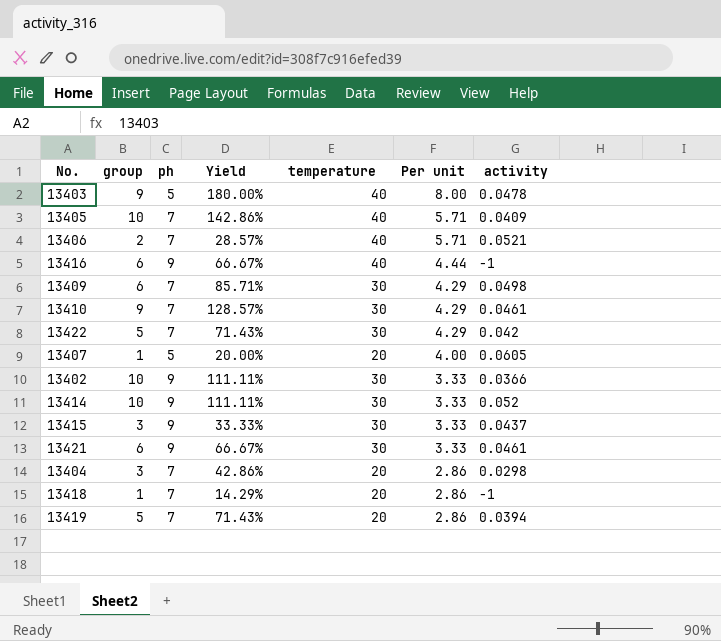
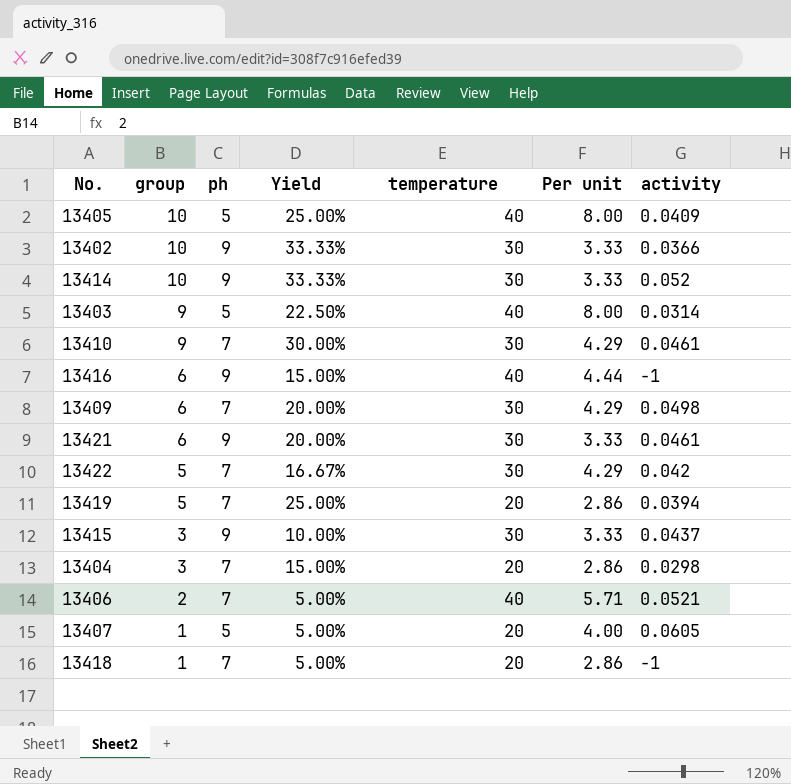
row order: Per unit descending -> group descending
column Yield | formula: [group] / [ph] -> [group] / [temperature]
13405 | ph: 7 -> 5
13405 | Per unit: 5.71 -> 8.00
13403 | activity: 0.0478 -> 0.0314

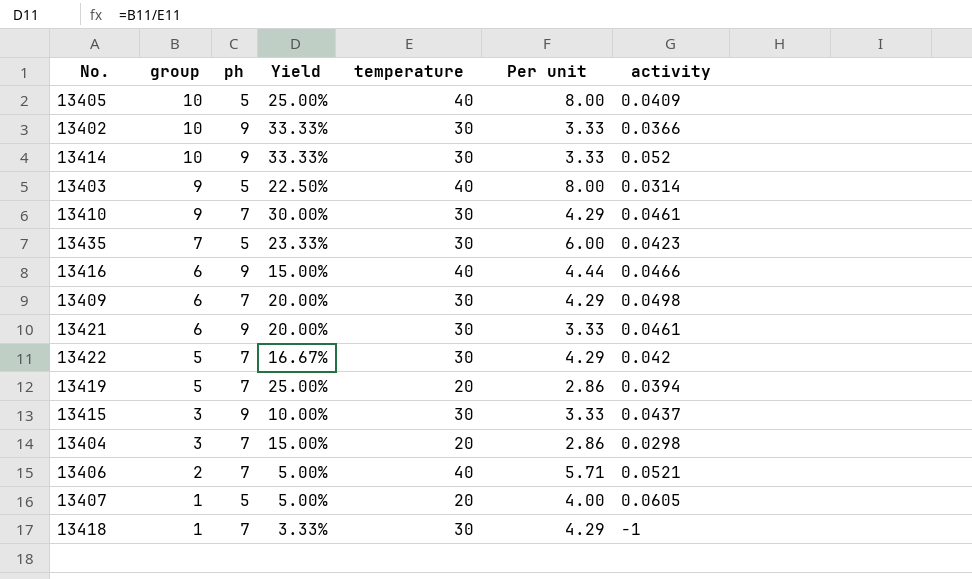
row 13435: none -> 7 | 5 | 23.33% | 30 | 6.00 | 0.0423
13416 | activity: -1 -> 0.0466
13418 | Yield: 5.00% -> 3.33%
13418 | temperature: 20 -> 30
13418 | Per unit: 2.86 -> 4.29

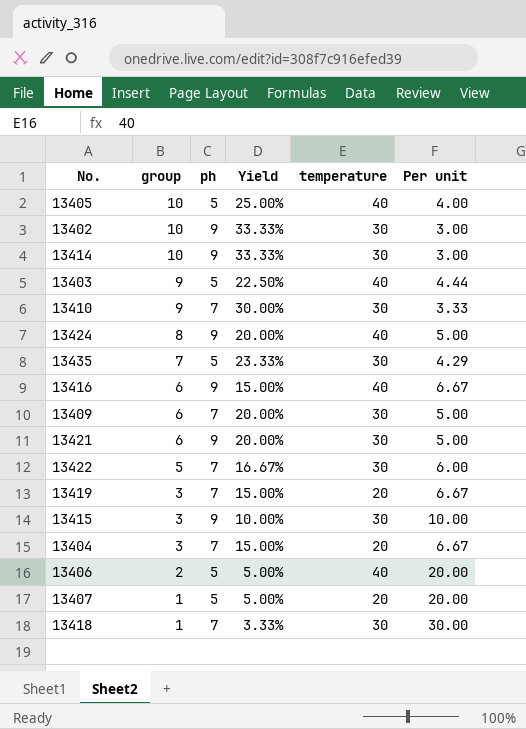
column activity | position: 7 -> none
column Per unit | formula: [temperature] / [ph] -> [temperature] / [group]
row 13424: none -> 8 | 9 | 20.00% | 40 | 5.00
13419 | group: 5 -> 3
13419 | Yield: 25.00% -> 15.00%
13406 | ph: 7 -> 5

